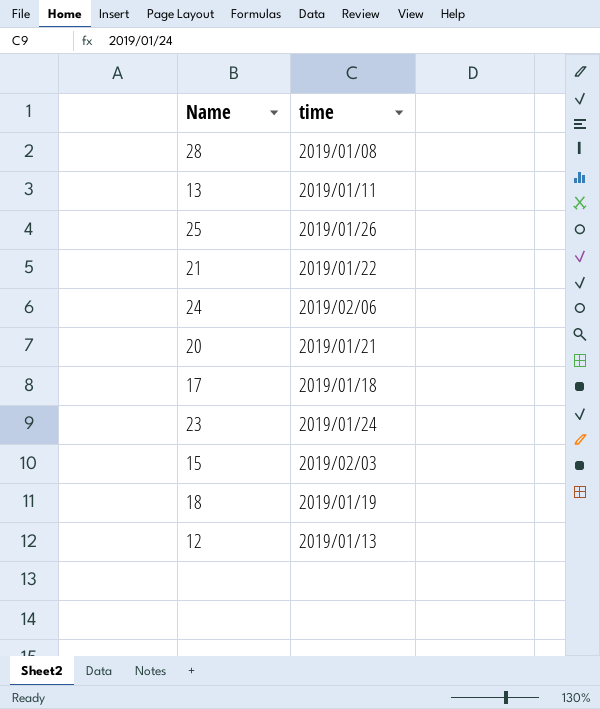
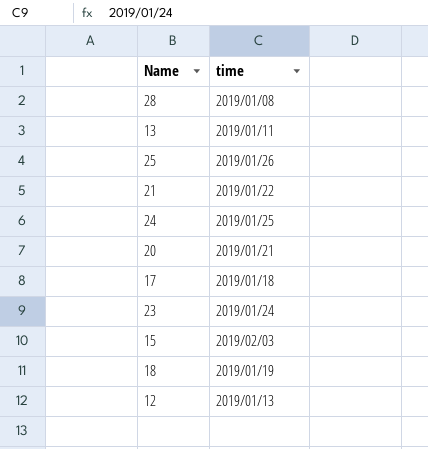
24 | time: 2019/02/06 -> 2019/01/25

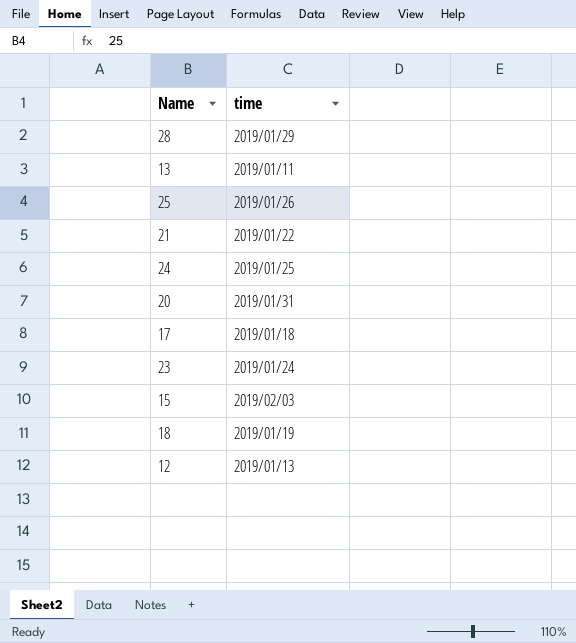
28 | time: 2019/01/08 -> 2019/01/29
20 | time: 2019/01/21 -> 2019/01/31

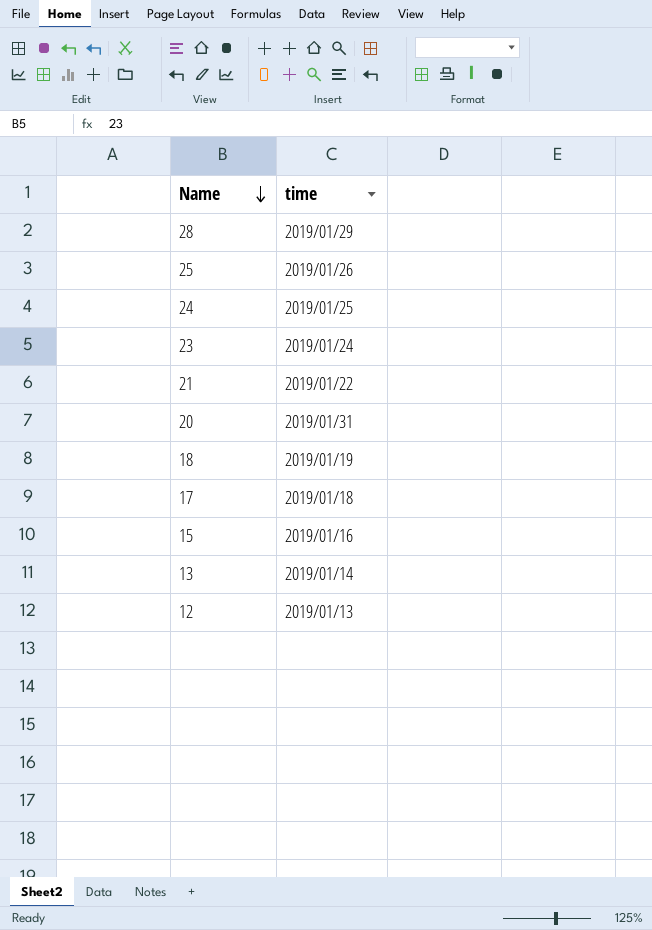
row order: none -> Name descending
15 | time: 2019/02/03 -> 2019/01/16
13 | time: 2019/01/11 -> 2019/01/14

